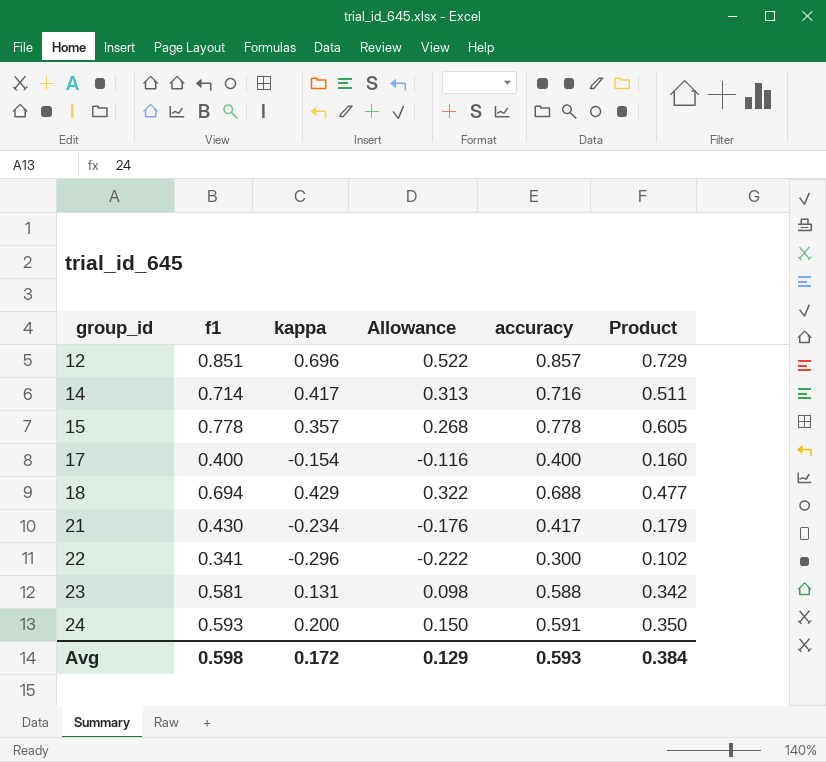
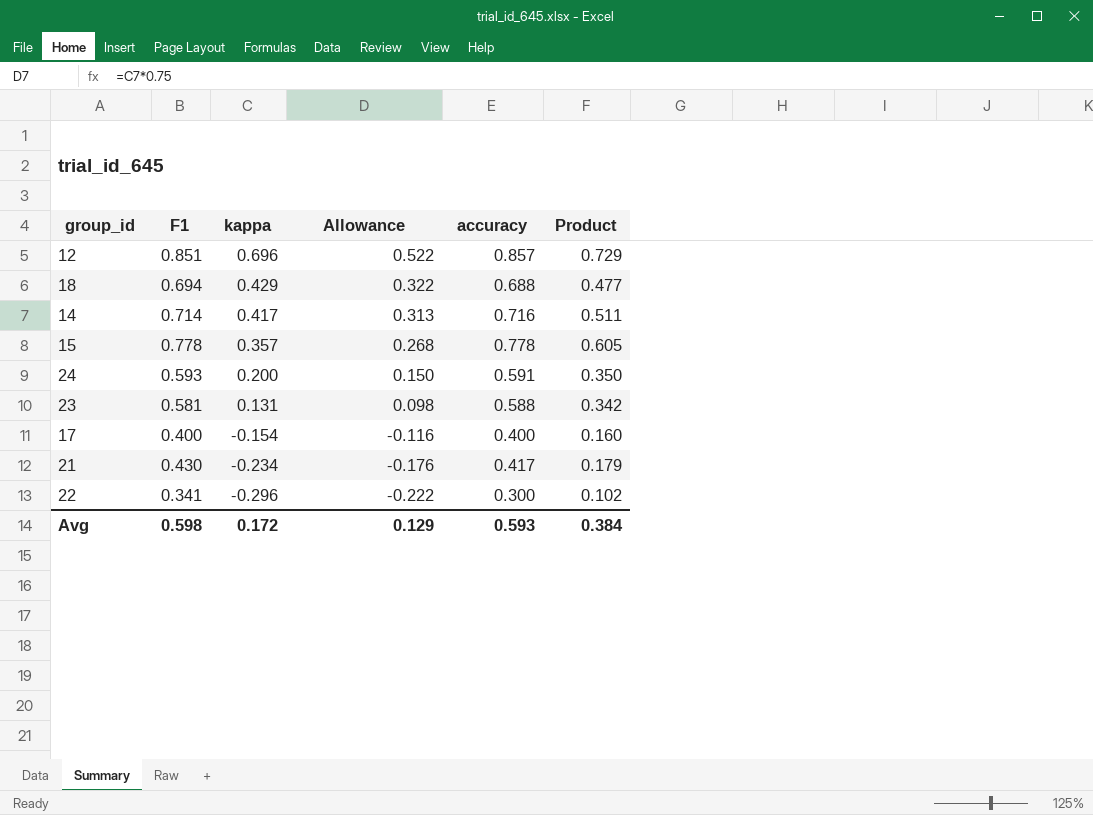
row order: group_id ascending -> kappa descending
column name: f1 -> F1

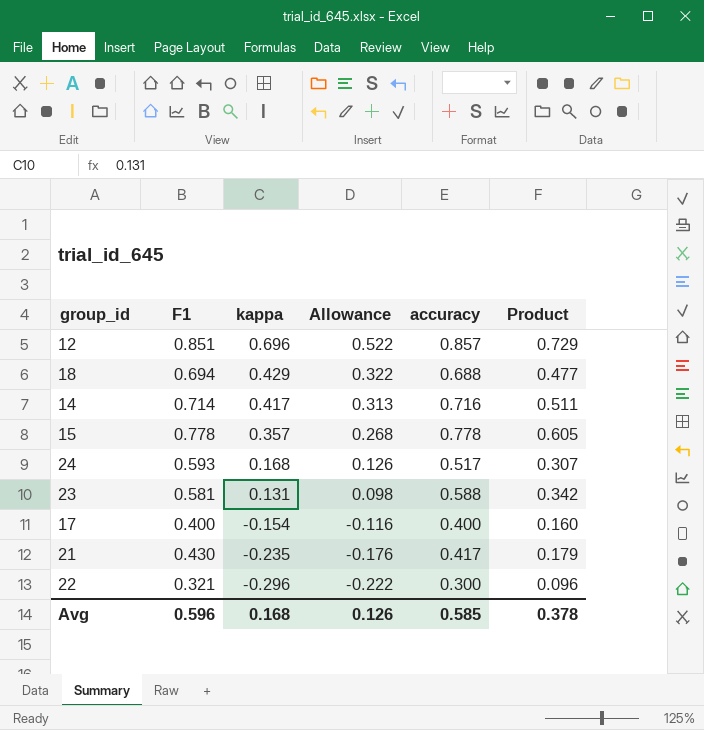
24 | kappa: 0.200 -> 0.168
24 | Allowance: 0.150 -> 0.126
24 | accuracy: 0.591 -> 0.517
24 | Product: 0.350 -> 0.307
21 | kappa: -0.234 -> -0.235
22 | F1: 0.341 -> 0.321
22 | Product: 0.102 -> 0.096
Avg | F1: 0.598 -> 0.596
Avg | kappa: 0.172 -> 0.168
Avg | Allowance: 0.129 -> 0.126
Avg | accuracy: 0.593 -> 0.585
Avg | Product: 0.384 -> 0.378

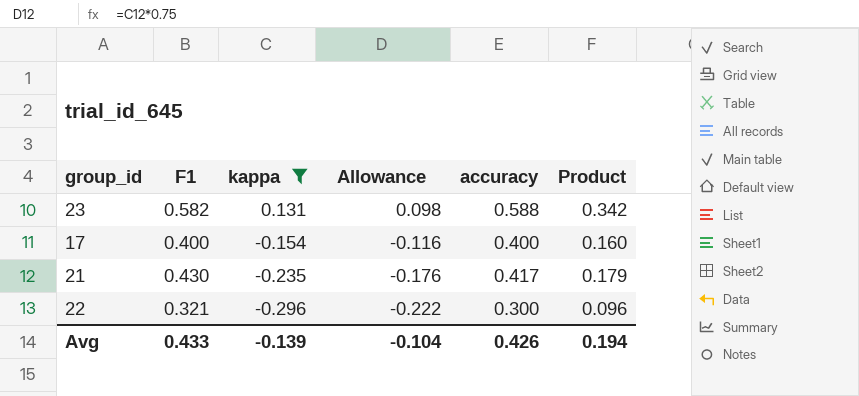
filter: none -> kappa <= 0.131
23 | F1: 0.581 -> 0.582
Avg | F1: 0.596 -> 0.433
Avg | kappa: 0.168 -> -0.139
Avg | Allowance: 0.126 -> -0.104
Avg | accuracy: 0.585 -> 0.426
Avg | Product: 0.378 -> 0.194

